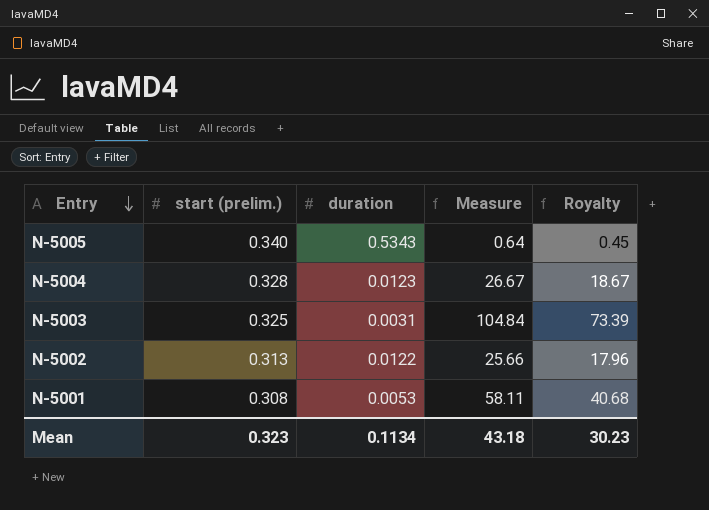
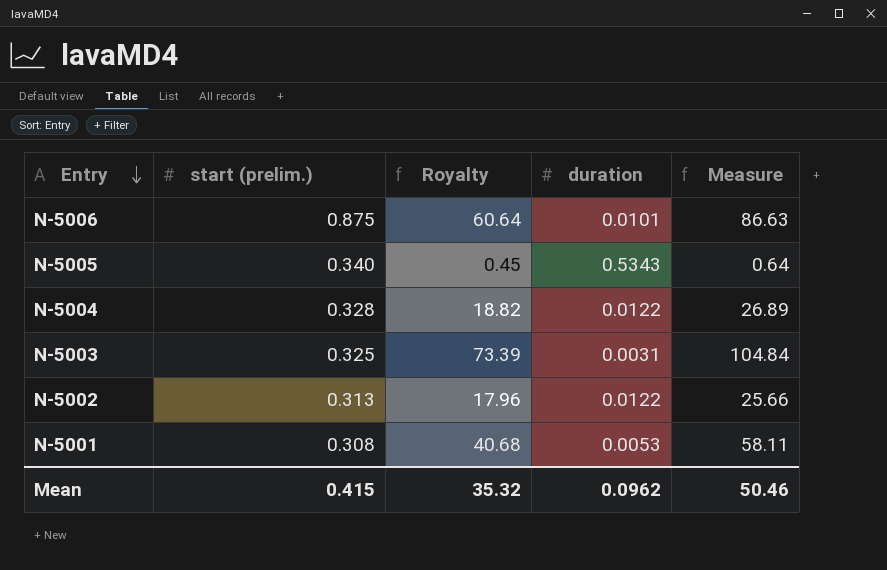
column Royalty | position: 5 -> 3
row N-5006: none -> 0.875 | 60.64 | 0.0101 | 86.63
N-5004 | Royalty: 18.67 -> 18.82
N-5004 | duration: 0.0123 -> 0.0122
N-5004 | Measure: 26.67 -> 26.89
Mean | start (prelim.): 0.323 -> 0.415
Mean | Royalty: 30.23 -> 35.32
Mean | duration: 0.1134 -> 0.0962
Mean | Measure: 43.18 -> 50.46

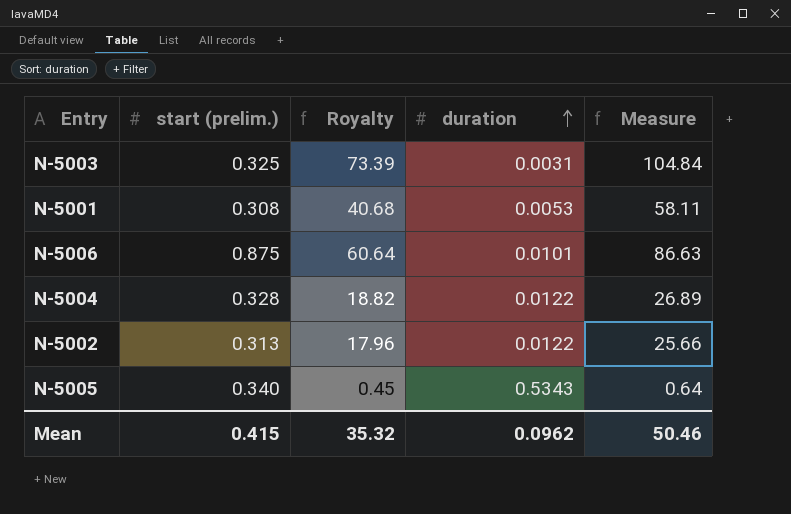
row order: Entry descending -> duration ascending

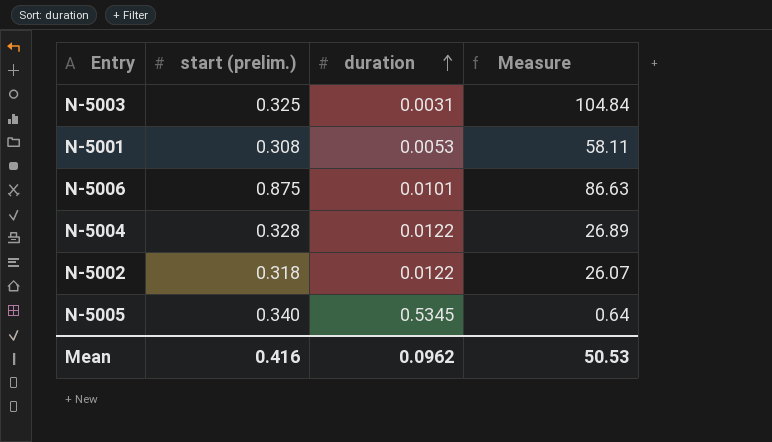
column Royalty | formula: [Measure] * 0.7 -> none
N-5002 | start (prelim.): 0.313 -> 0.318
N-5002 | Measure: 25.66 -> 26.07
N-5005 | duration: 0.5343 -> 0.5345
Mean | start (prelim.): 0.415 -> 0.416
Mean | Measure: 50.46 -> 50.53

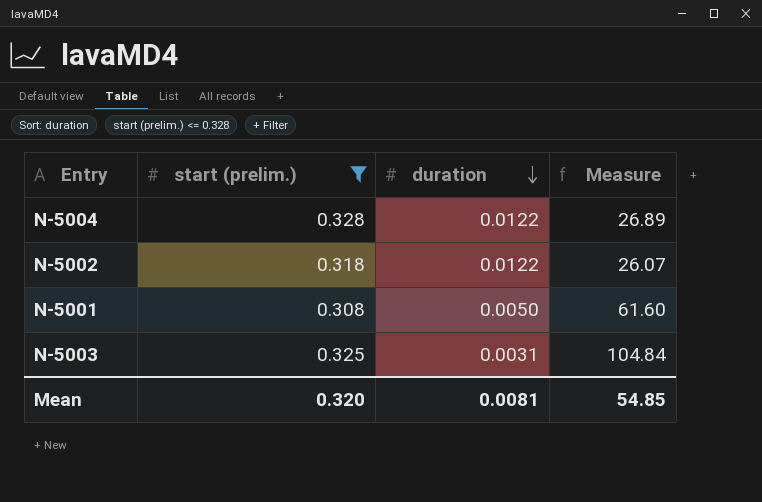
filter: none -> start (prelim.) <= 0.328
row order: duration ascending -> duration descending
N-5001 | duration: 0.0053 -> 0.0050
N-5001 | Measure: 58.11 -> 61.60
Mean | start (prelim.): 0.416 -> 0.320
Mean | duration: 0.0962 -> 0.0081
Mean | Measure: 50.53 -> 54.85

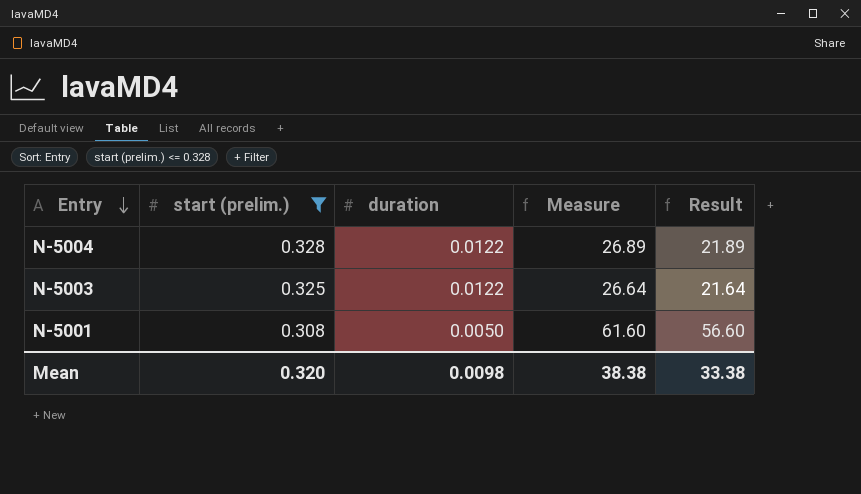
row order: duration descending -> Entry descending
column Result | formula: none -> [Measure] - 5
row N-5002: 0.318 | 0.0122 | 26.07 -> none
N-5003 | duration: 0.0031 -> 0.0122
N-5003 | Measure: 104.84 -> 26.64
Mean | duration: 0.0081 -> 0.0098
Mean | Measure: 54.85 -> 38.38

